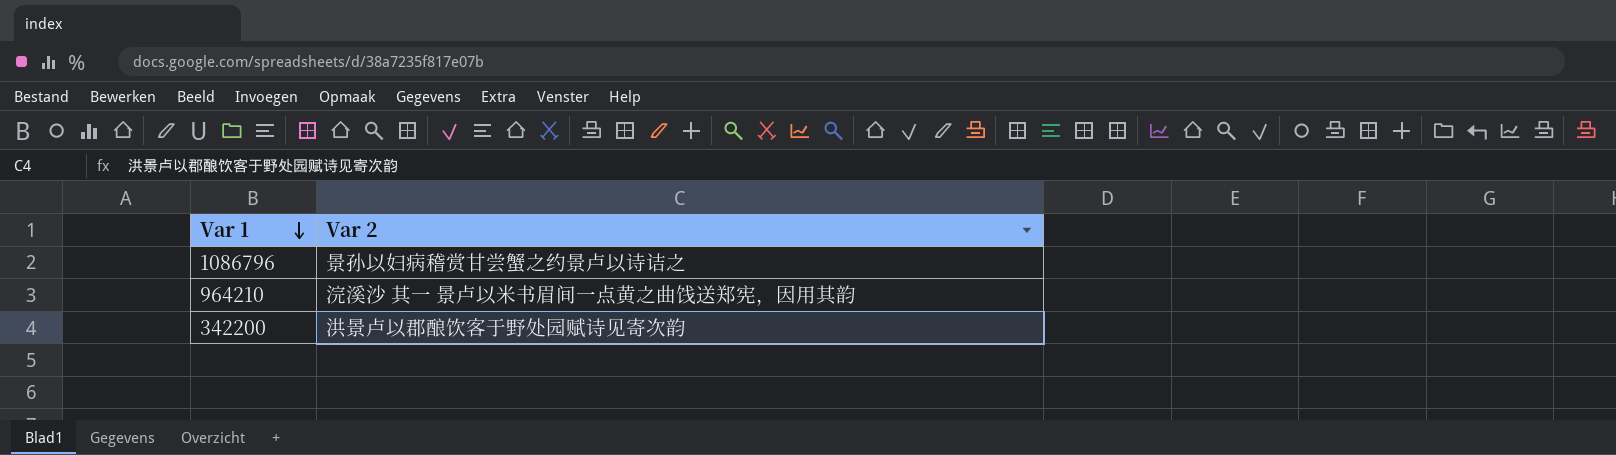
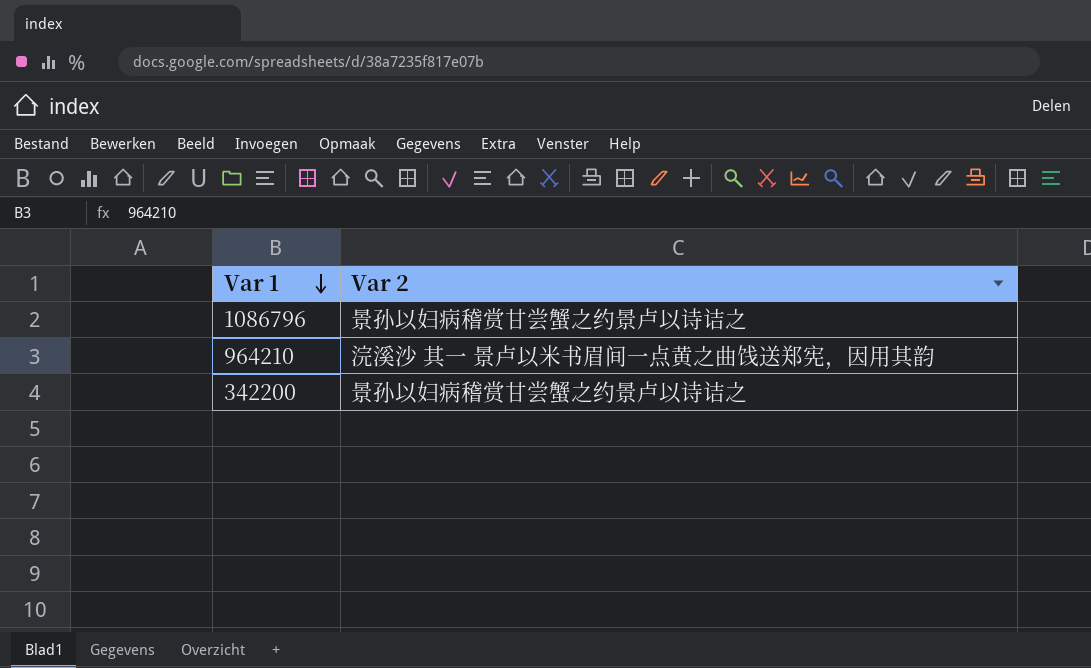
342200 | Var 2: 洪景卢以郡酿饮客于野处园赋诗见寄次韵 -> 景孙以妇病稽赏甘尝蟹之约景卢以诗诘之

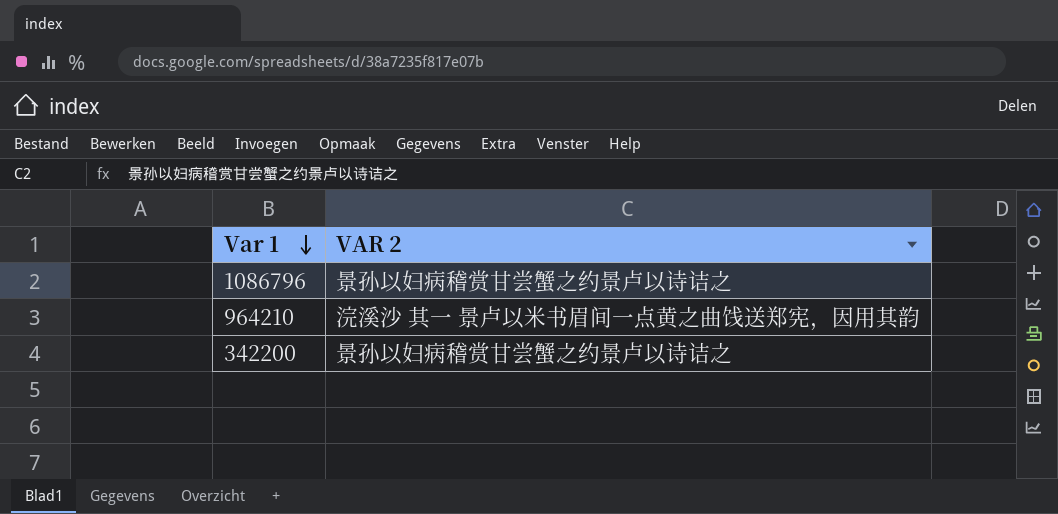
column name: Var 2 -> VAR 2

